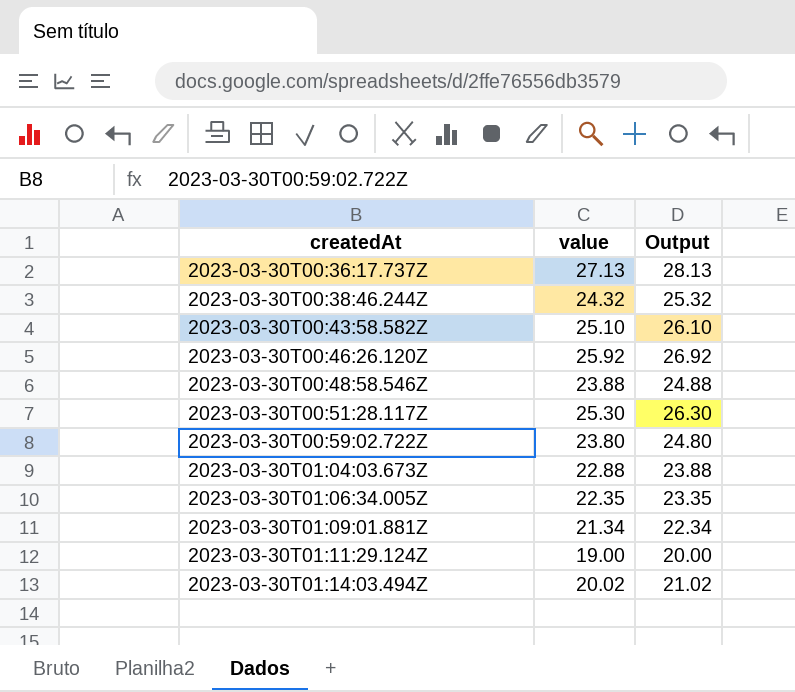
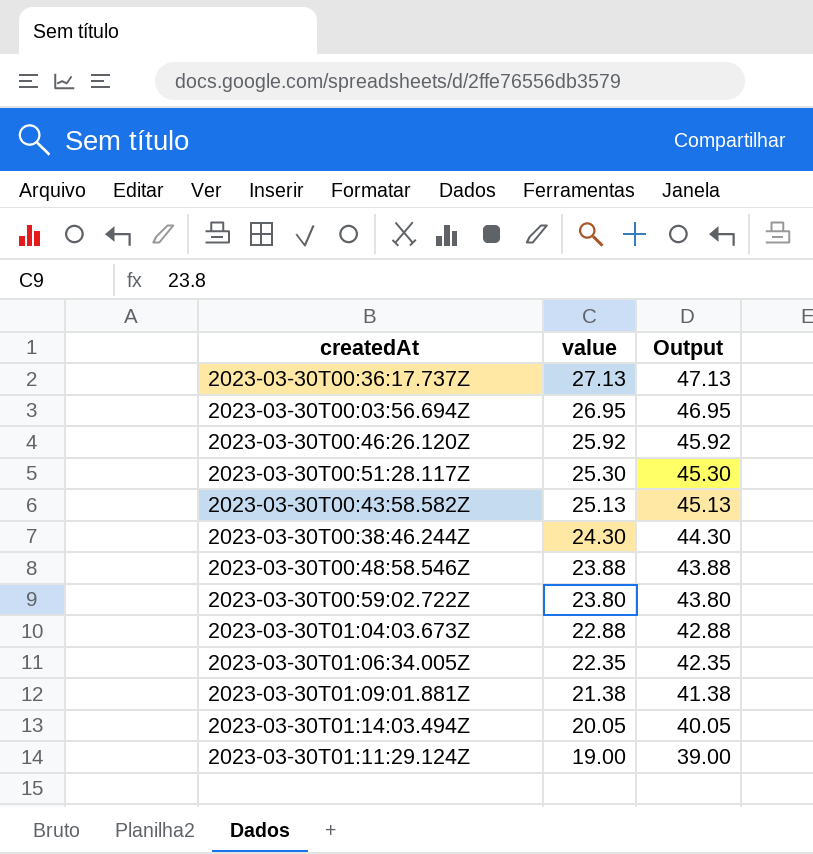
row order: createdAt ascending -> value descending
column Output | formula: [value] + 1 -> [value] + 20
row 2023-03-30T00:03:56.694Z: none -> 26.95 | 46.95
2023-03-30T00:43:58.582Z | value: 25.10 -> 25.13
2023-03-30T00:38:46.244Z | value: 24.32 -> 24.30
2023-03-30T01:09:01.881Z | value: 21.34 -> 21.38
2023-03-30T01:14:03.494Z | value: 20.02 -> 20.05

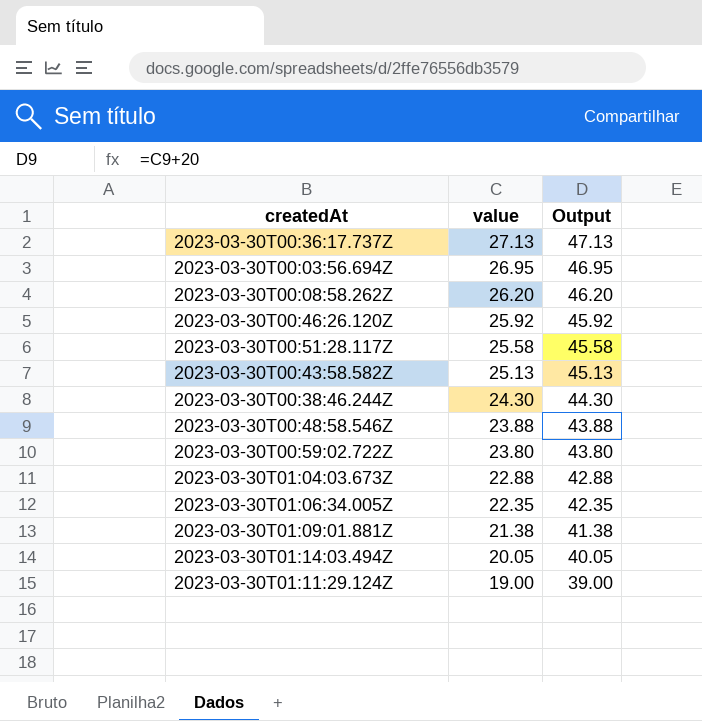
row 2023-03-30T00:08:58.262Z: none -> 26.20 | 46.20
2023-03-30T00:51:28.117Z | value: 25.30 -> 25.58
2023-03-30T00:51:28.117Z | Output: 45.30 -> 45.58

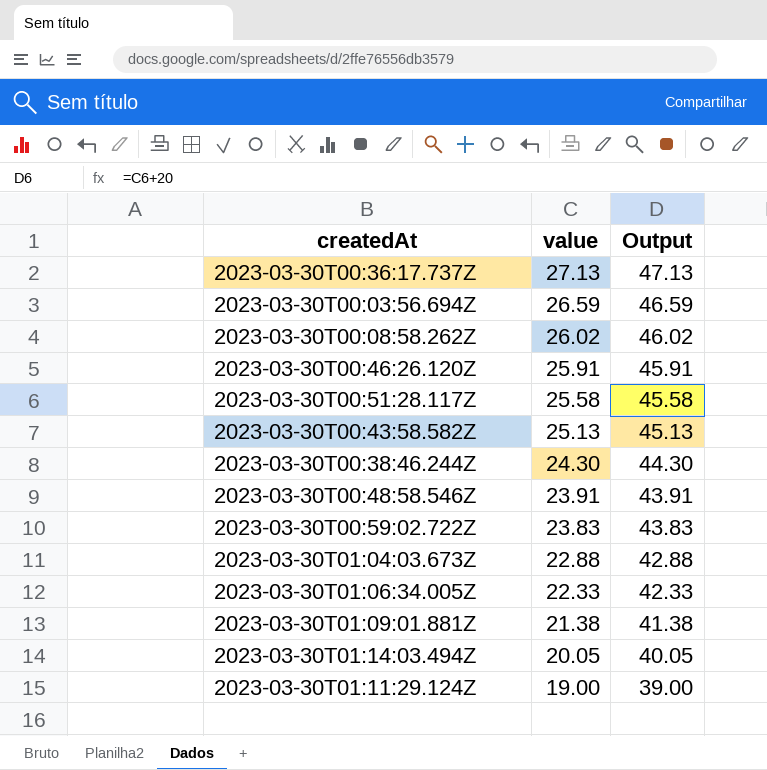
2023-03-30T00:03:56.694Z | value: 26.95 -> 26.59
2023-03-30T00:03:56.694Z | Output: 46.95 -> 46.59
2023-03-30T00:08:58.262Z | value: 26.20 -> 26.02
2023-03-30T00:08:58.262Z | Output: 46.20 -> 46.02
2023-03-30T00:46:26.120Z | value: 25.92 -> 25.91
2023-03-30T00:46:26.120Z | Output: 45.92 -> 45.91
2023-03-30T00:48:58.546Z | value: 23.88 -> 23.91
2023-03-30T00:48:58.546Z | Output: 43.88 -> 43.91
2023-03-30T00:59:02.722Z | value: 23.80 -> 23.83
2023-03-30T00:59:02.722Z | Output: 43.80 -> 43.83
2023-03-30T01:06:34.005Z | value: 22.35 -> 22.33
2023-03-30T01:06:34.005Z | Output: 42.35 -> 42.33

